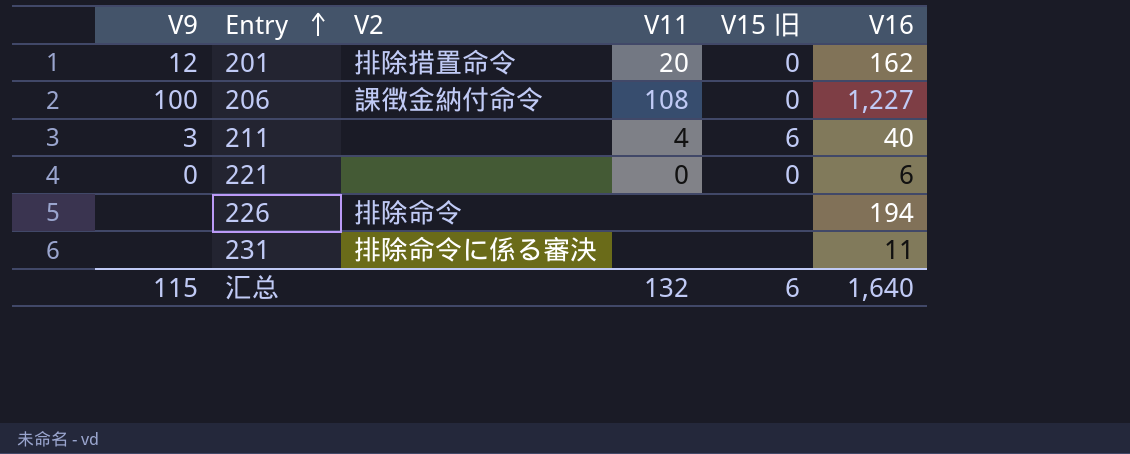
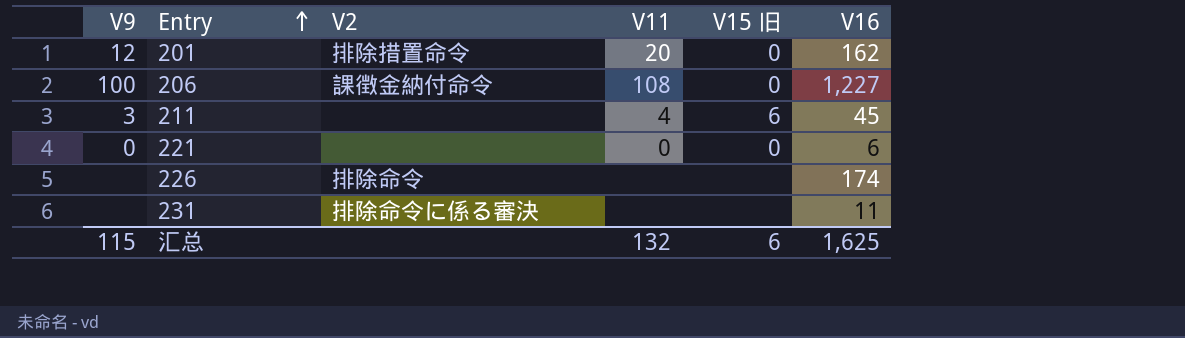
211 | V16: 40 -> 45
226 | V16: 194 -> 174
汇总 | V16: 1,640 -> 1,625

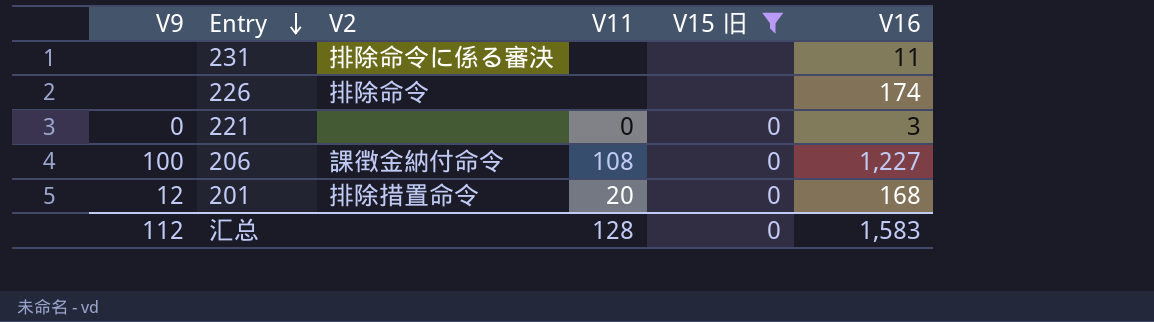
filter: none -> V15 旧 != 6
row order: Entry ascending -> Entry descending
221 | V16: 6 -> 3
201 | V16: 162 -> 168
汇总 | V9: 115 -> 112
汇总 | V11: 132 -> 128
汇总 | V15 旧: 6 -> 0
汇总 | V16: 1,625 -> 1,583

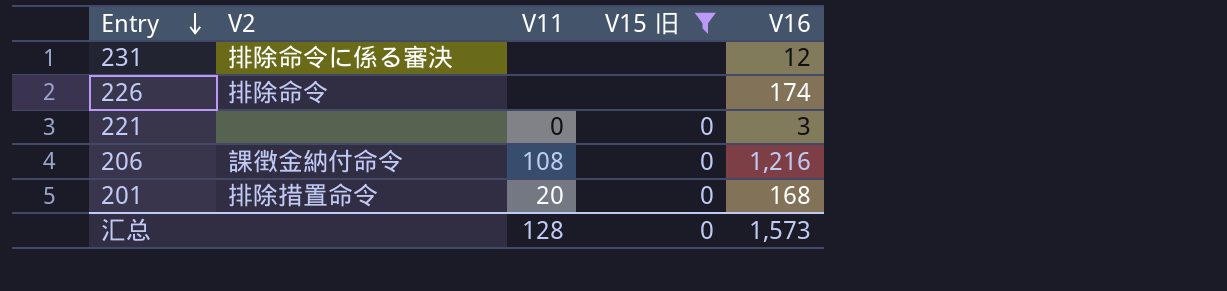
column V9 | position: 1 -> none
231 | V16: 11 -> 12
206 | V16: 1,227 -> 1,216
汇总 | V16: 1,583 -> 1,573

